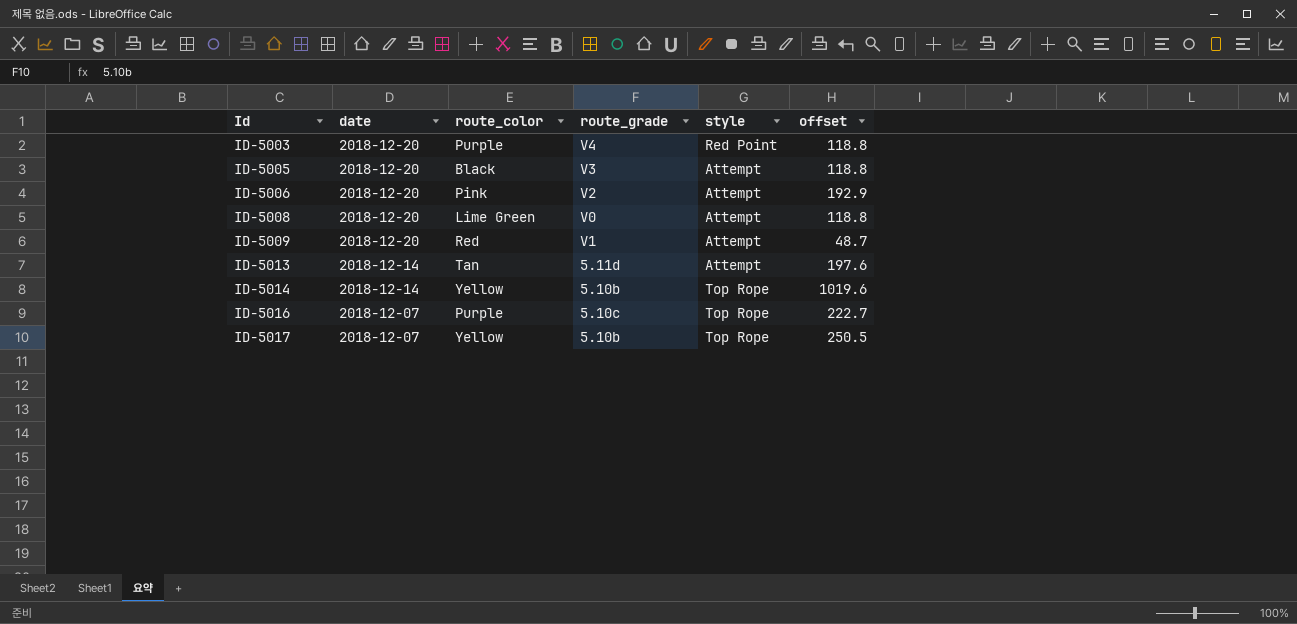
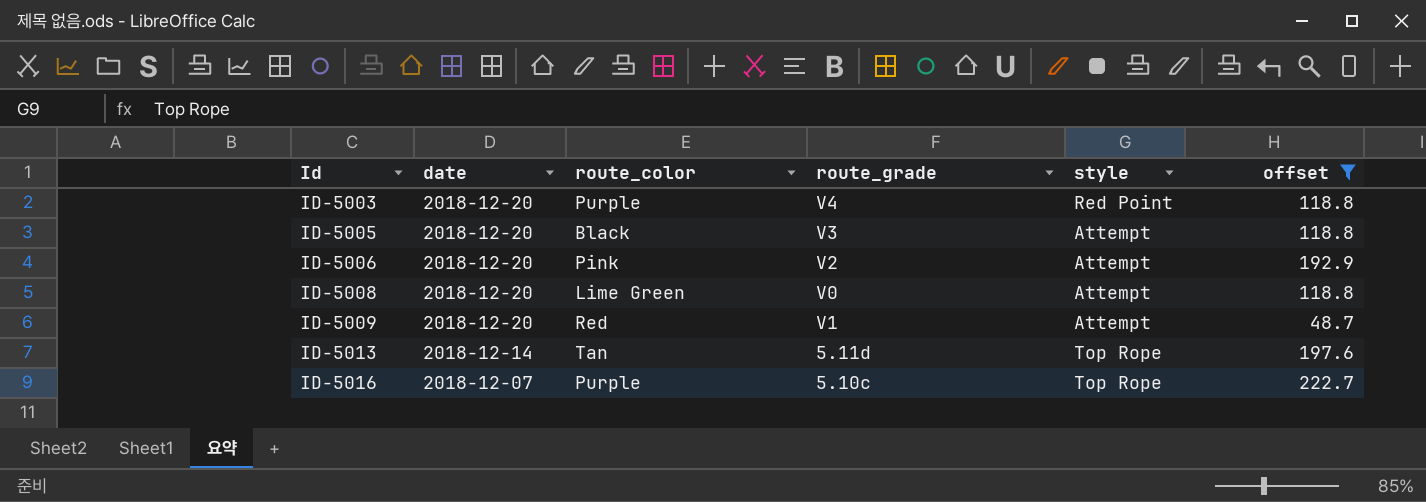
filter: none -> offset <= 222.7
ID-5013 | style: Attempt -> Top Rope

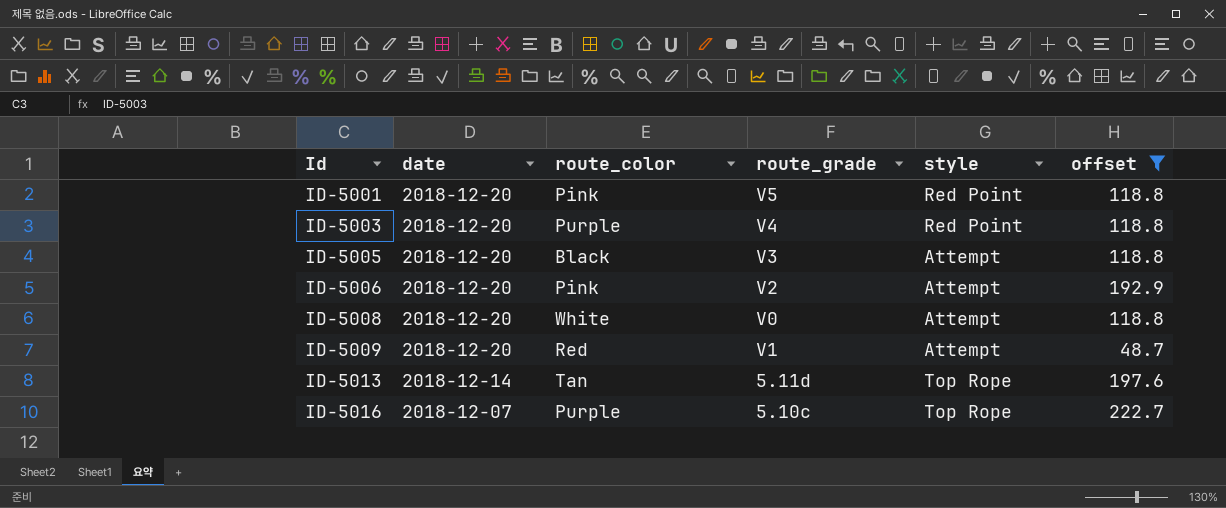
row ID-5001: none -> 2018-12-20 | Pink | V5 | Red Point | 118.8
ID-5008 | route_color: Lime Green -> White

